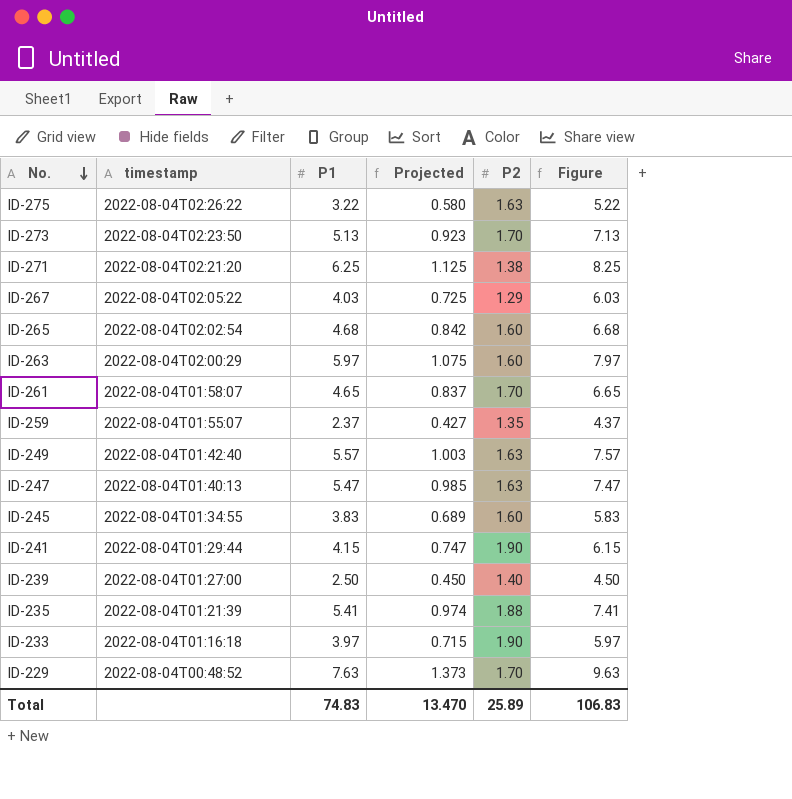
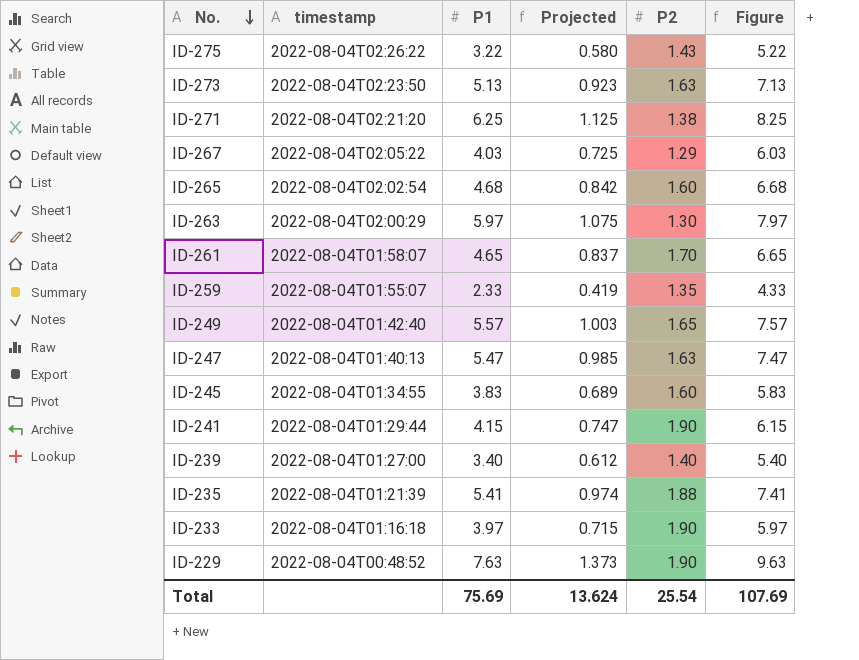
ID-275 | P2: 1.63 -> 1.43
ID-273 | P2: 1.70 -> 1.63
ID-263 | P2: 1.60 -> 1.30
ID-259 | P1: 2.37 -> 2.33
ID-259 | Projected: 0.427 -> 0.419
ID-259 | Figure: 4.37 -> 4.33
ID-249 | P2: 1.63 -> 1.65
ID-239 | P1: 2.50 -> 3.40
ID-239 | Projected: 0.450 -> 0.612
ID-239 | Figure: 4.50 -> 5.40
ID-229 | P2: 1.70 -> 1.90
Total | P1: 74.83 -> 75.69
Total | Projected: 13.470 -> 13.624
Total | P2: 25.89 -> 25.54
Total | Figure: 106.83 -> 107.69

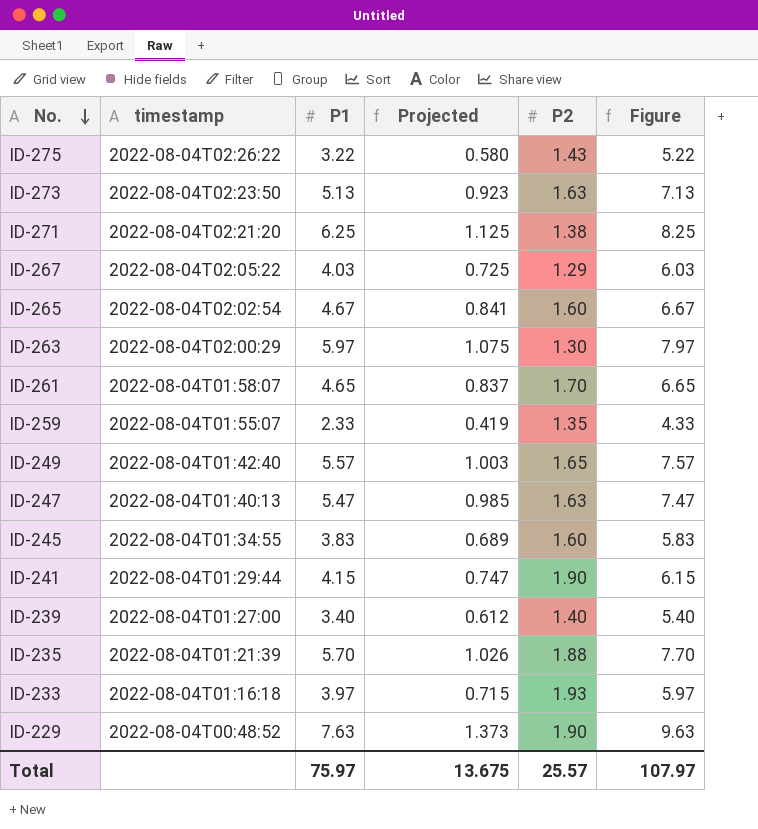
ID-265 | P1: 4.68 -> 4.67
ID-265 | Projected: 0.842 -> 0.841
ID-265 | Figure: 6.68 -> 6.67
ID-235 | P1: 5.41 -> 5.70
ID-235 | Projected: 0.974 -> 1.026
ID-235 | Figure: 7.41 -> 7.70
ID-233 | P2: 1.90 -> 1.93
Total | P1: 75.69 -> 75.97
Total | Projected: 13.624 -> 13.675
Total | P2: 25.54 -> 25.57
Total | Figure: 107.69 -> 107.97

